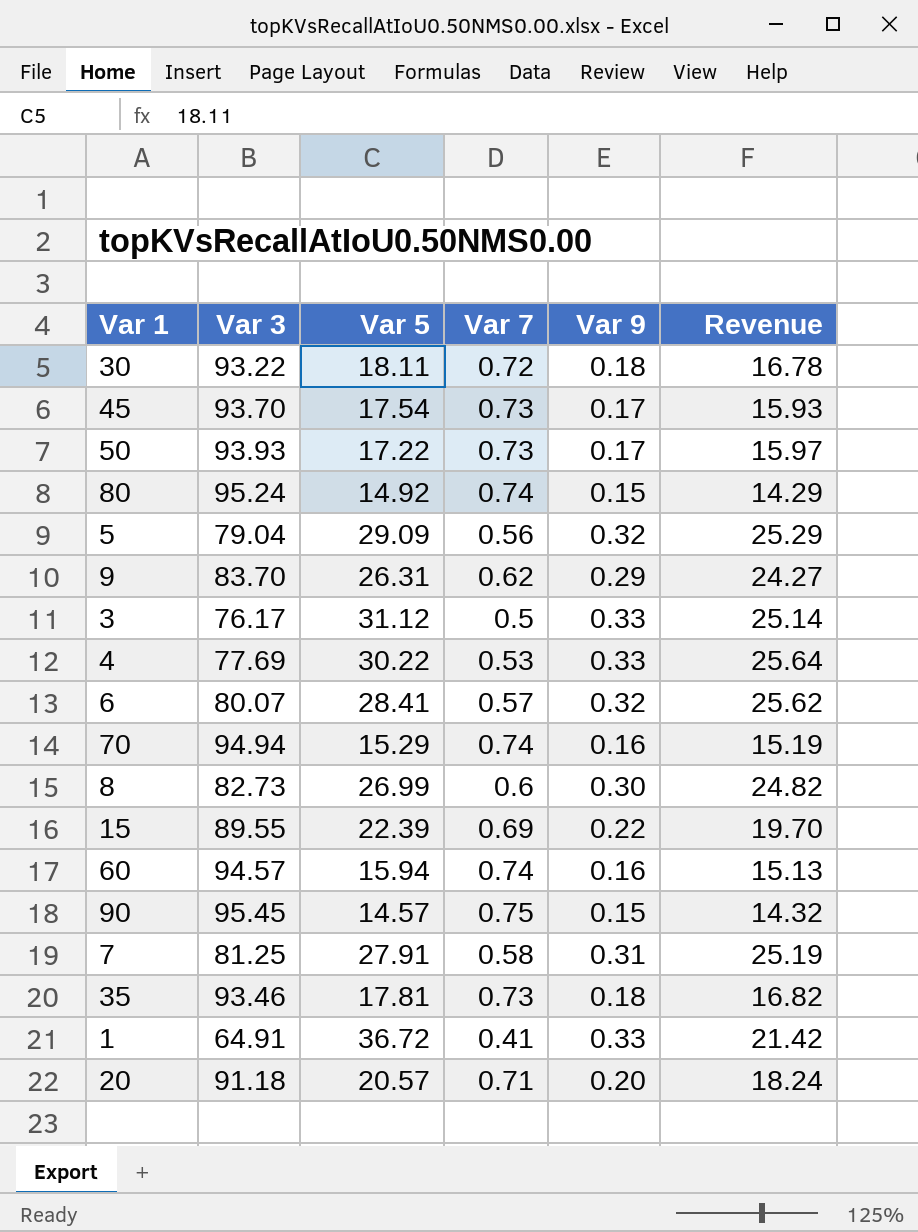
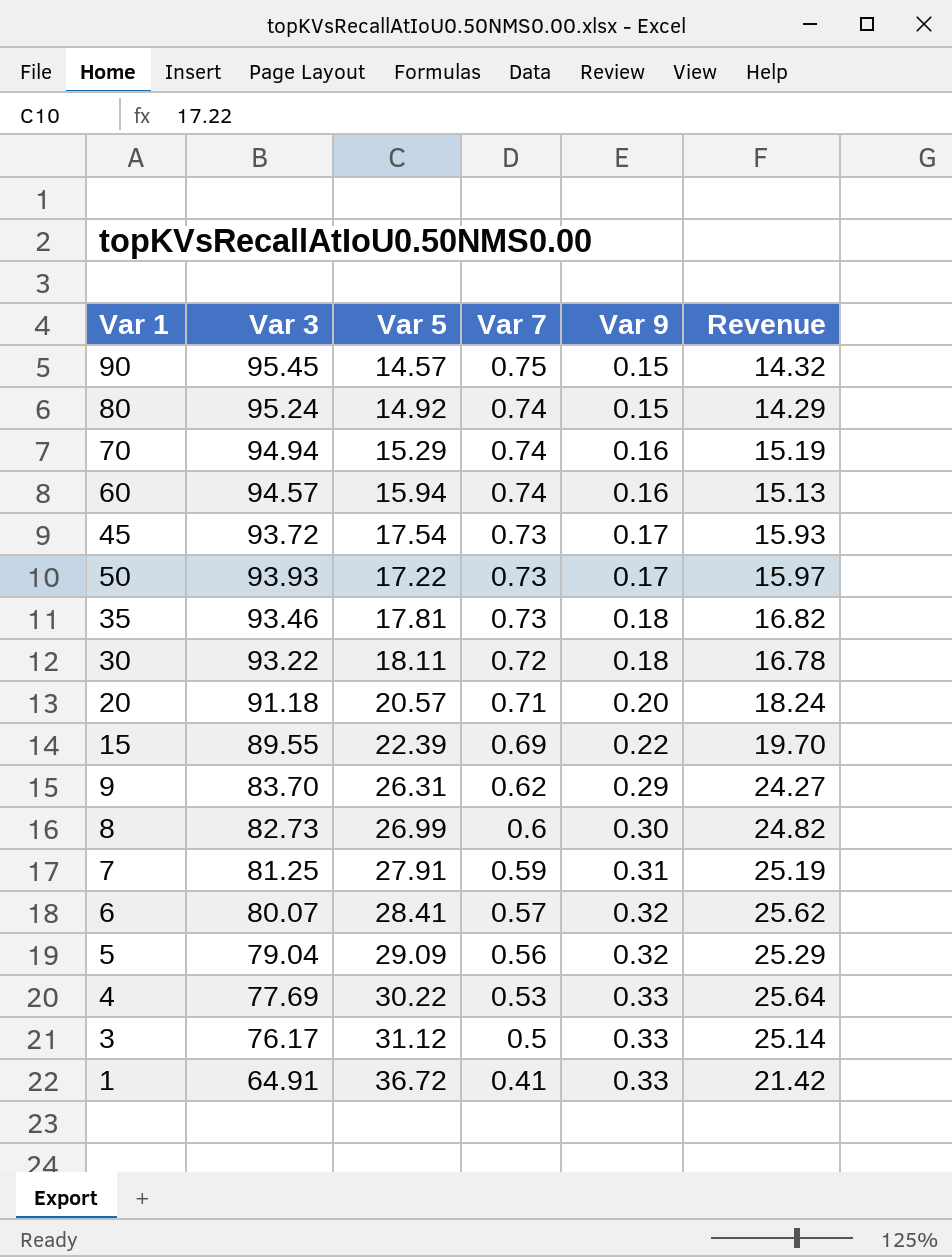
row order: none -> Var 7 descending
45 | Var 3: 93.70 -> 93.72
7 | Var 7: 0.58 -> 0.59

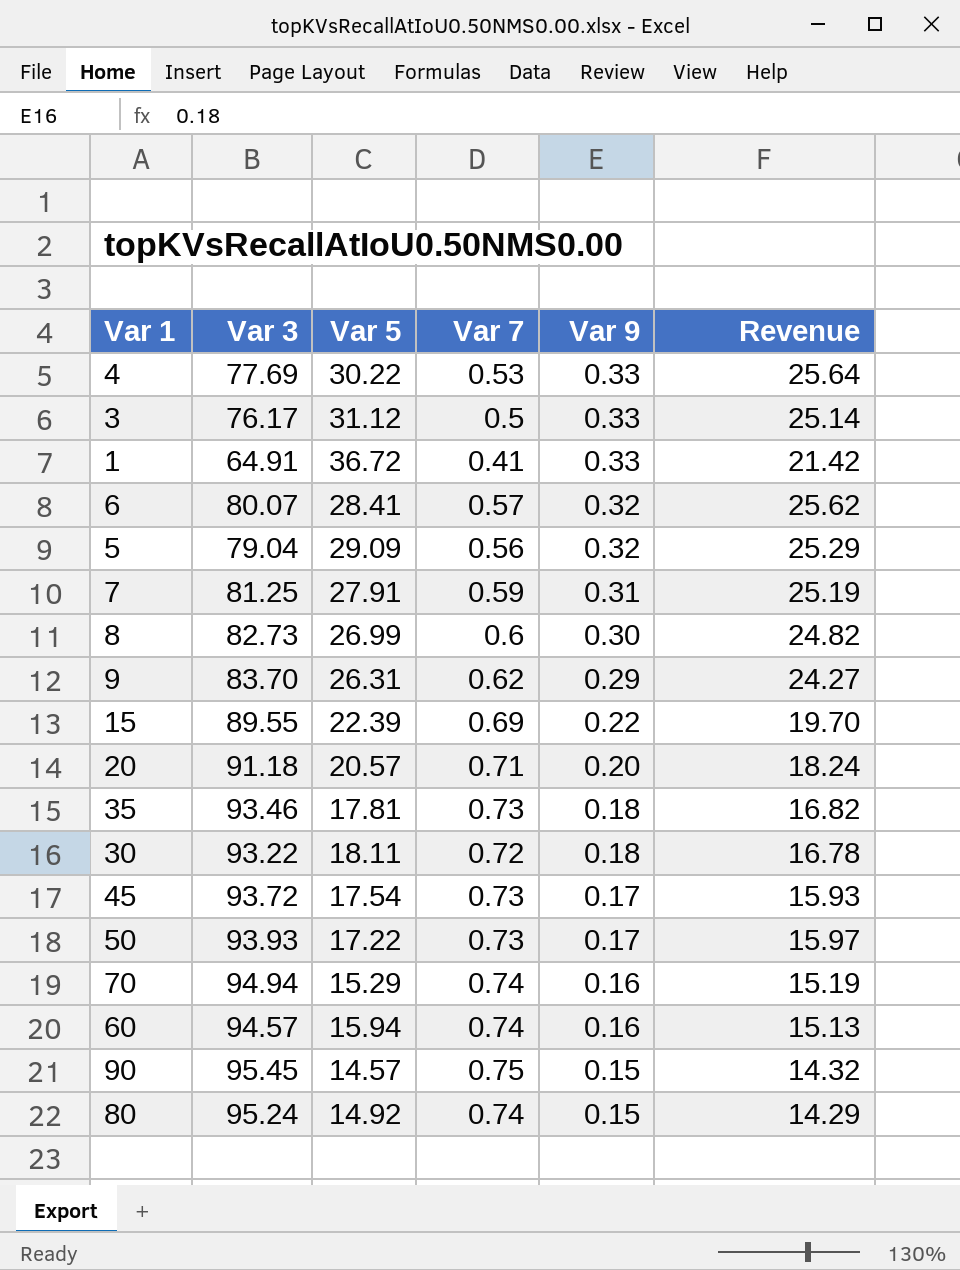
row order: Var 7 descending -> Var 9 descending

